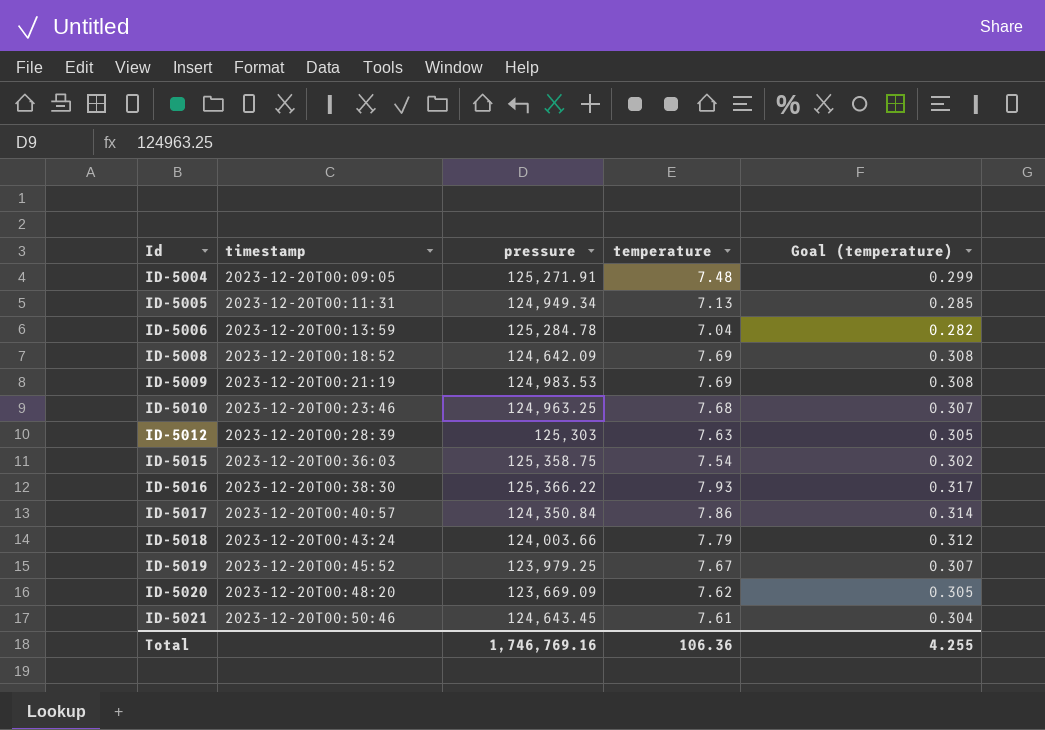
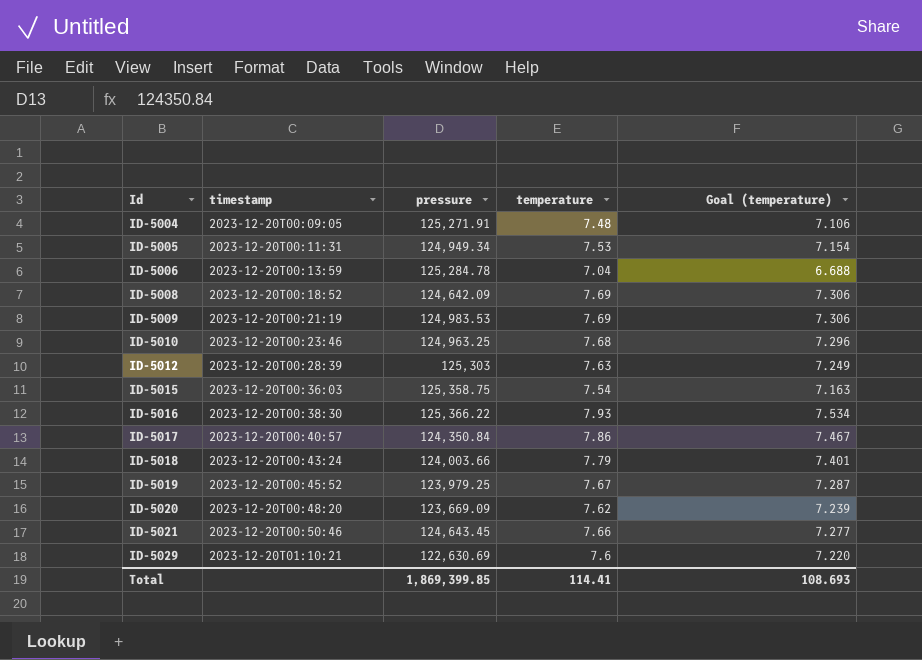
column Goal (temperature) | formula: [temperature] * 0.04 -> [temperature] * 0.95
ID-5005 | temperature: 7.13 -> 7.53
ID-5021 | temperature: 7.61 -> 7.66
row ID-5029: none -> 2023-12-20T01:10:21 | 122,630.69 | 7.6 | 7.220
Total | pressure: 1,746,769.16 -> 1,869,399.85
Total | temperature: 106.36 -> 114.41
Total | Goal (temperature): 4.255 -> 108.693

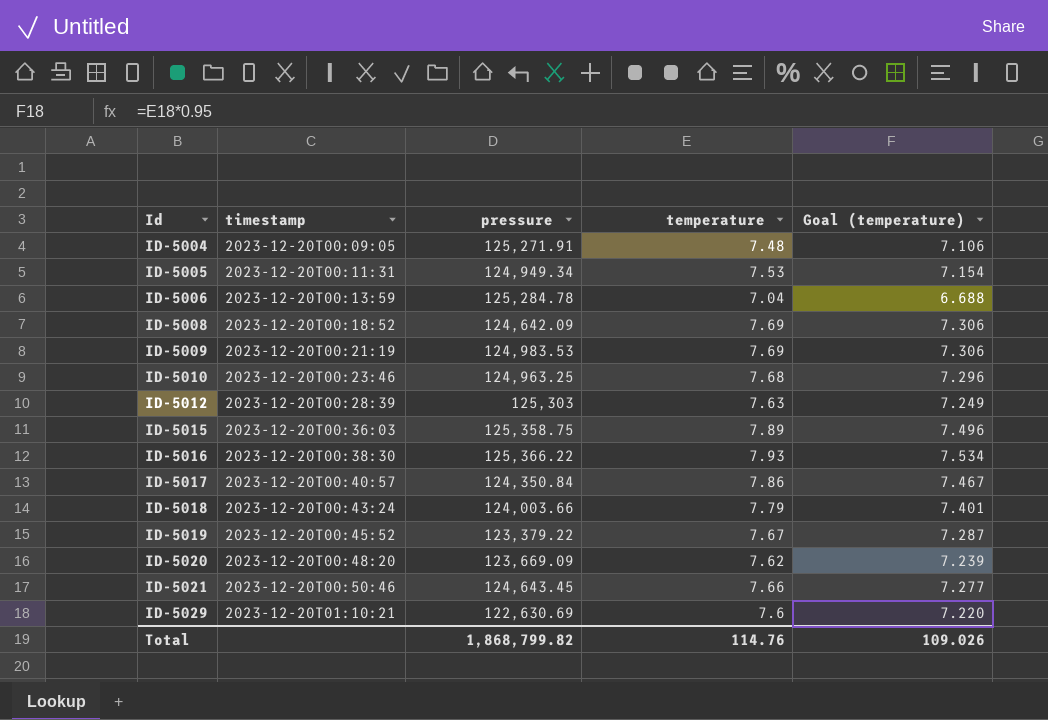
ID-5015 | temperature: 7.54 -> 7.89
ID-5015 | Goal (temperature): 7.163 -> 7.496
ID-5019 | pressure: 123,979.25 -> 123,379.22
Total | pressure: 1,869,399.85 -> 1,868,799.82
Total | temperature: 114.41 -> 114.76
Total | Goal (temperature): 108.693 -> 109.026

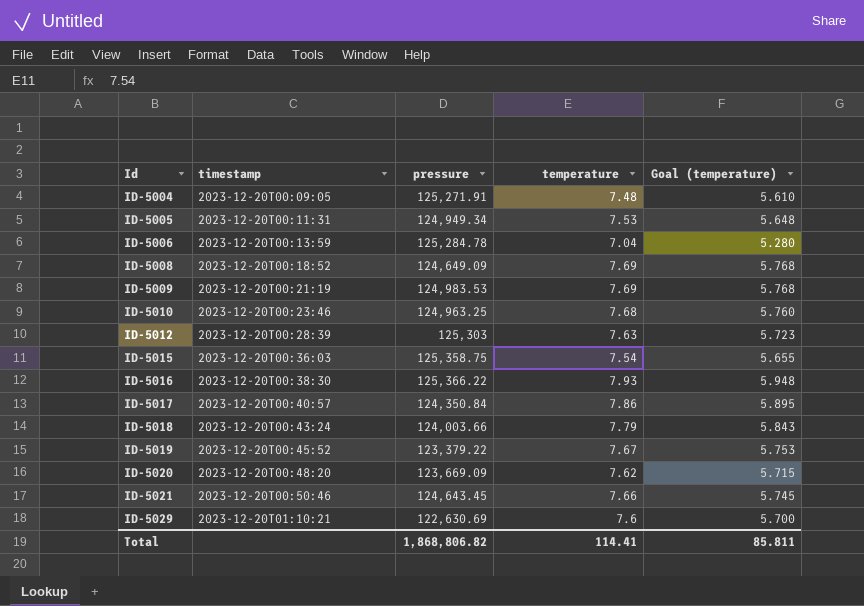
column Goal (temperature) | formula: [temperature] * 0.95 -> [temperature] * 0.75
ID-5008 | pressure: 124,642.09 -> 124,649.09
ID-5015 | temperature: 7.89 -> 7.54
Total | pressure: 1,868,799.82 -> 1,868,806.82
Total | temperature: 114.76 -> 114.41
Total | Goal (temperature): 109.026 -> 85.811

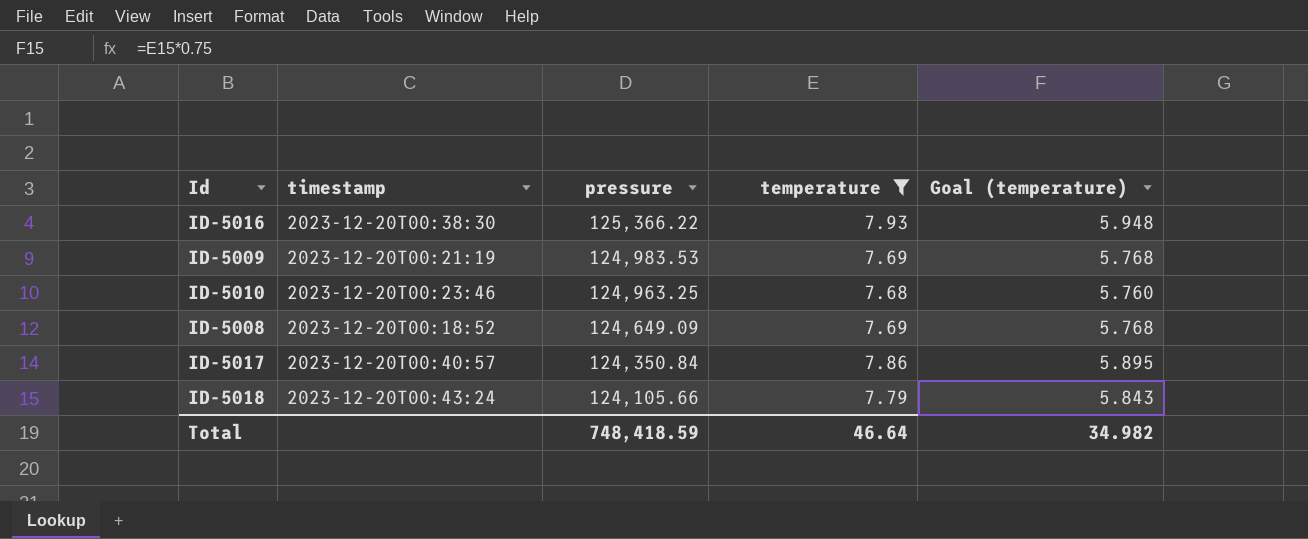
filter: none -> temperature >= 7.68
row order: Id ascending -> pressure descending
ID-5018 | pressure: 124,003.66 -> 124,105.66
Total | pressure: 1,868,806.82 -> 748,418.59
Total | temperature: 114.41 -> 46.64
Total | Goal (temperature): 85.811 -> 34.982

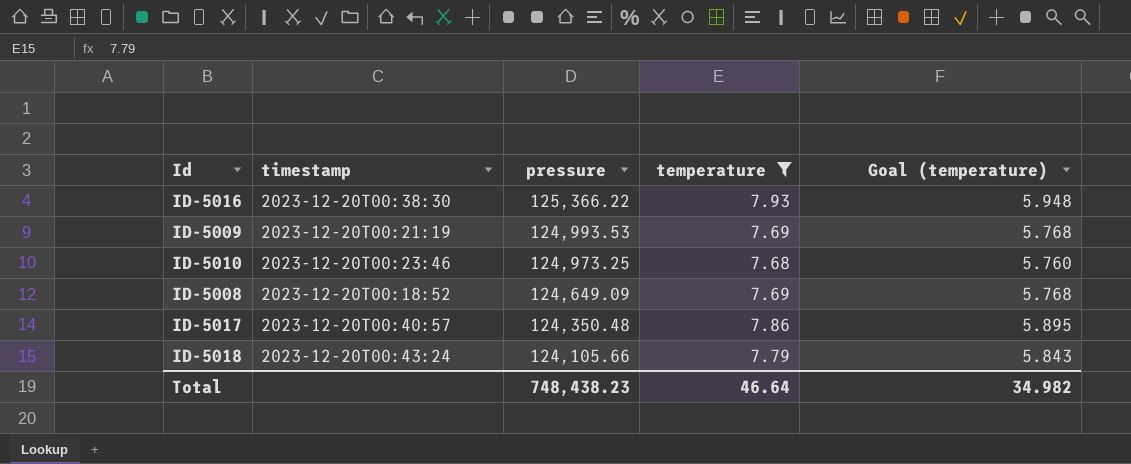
ID-5009 | pressure: 124,983.53 -> 124,993.53
ID-5010 | pressure: 124,963.25 -> 124,973.25
ID-5017 | pressure: 124,350.84 -> 124,350.48
Total | pressure: 748,418.59 -> 748,438.23

